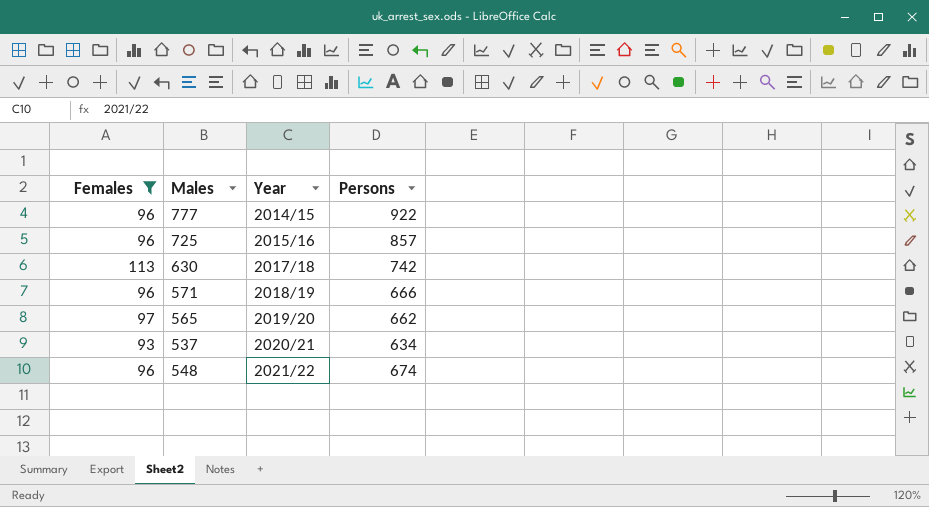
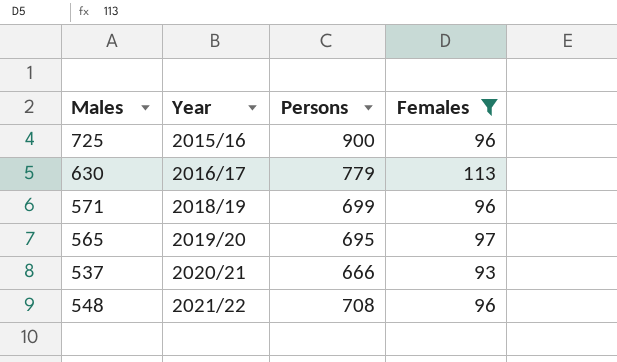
column Females | position: 1 -> 4
row 777: 96 | 2014/15 | 922 -> none
725 | Persons: 857 -> 900
630 | Year: 2017/18 -> 2016/17
630 | Persons: 742 -> 779
571 | Persons: 666 -> 699
565 | Persons: 662 -> 695
537 | Persons: 634 -> 666
548 | Persons: 674 -> 708

